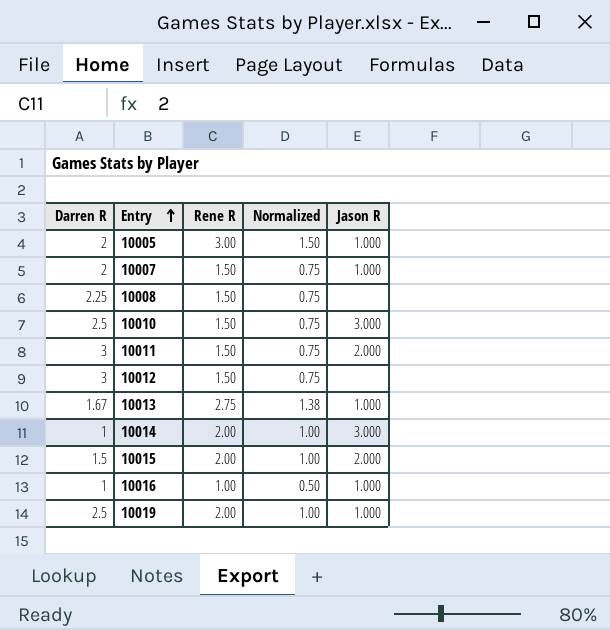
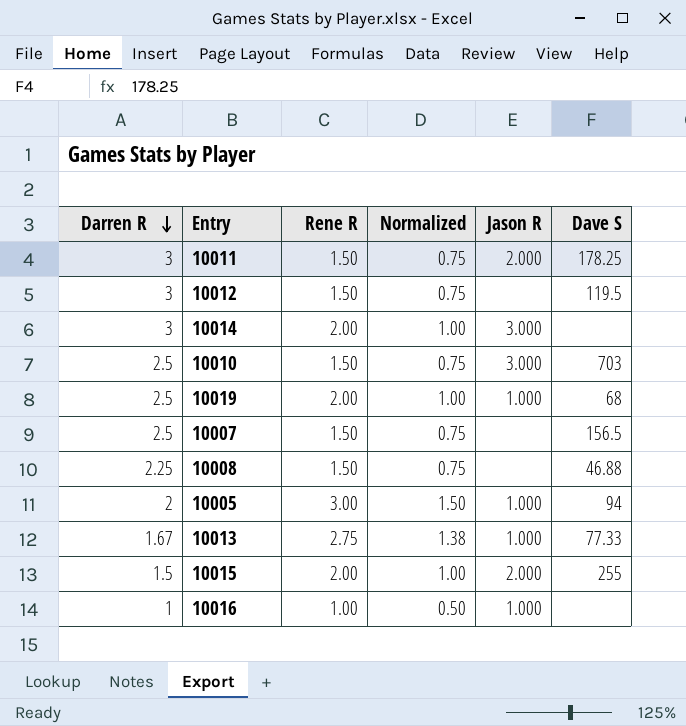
row order: Entry ascending -> Darren R descending
column Dave S | position: none -> 6
10014 | Darren R: 1 -> 3
10007 | Darren R: 2 -> 2.5
10007 | Jason R: 1.000 -> none

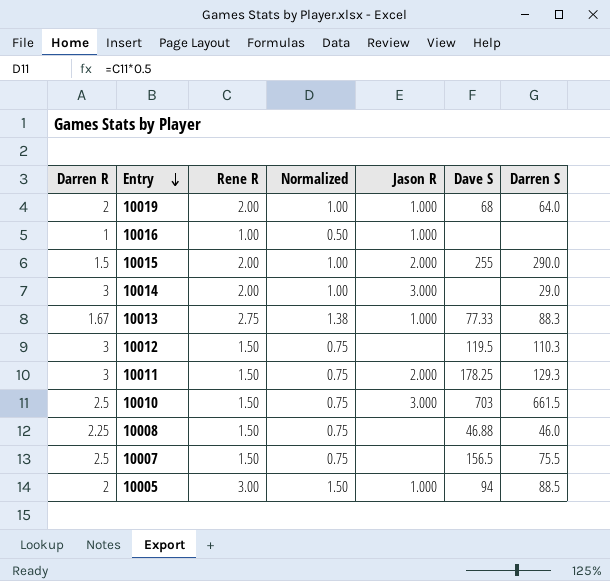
row order: Darren R descending -> Entry descending
column Darren S | position: none -> 7
10019 | Darren R: 2.5 -> 2

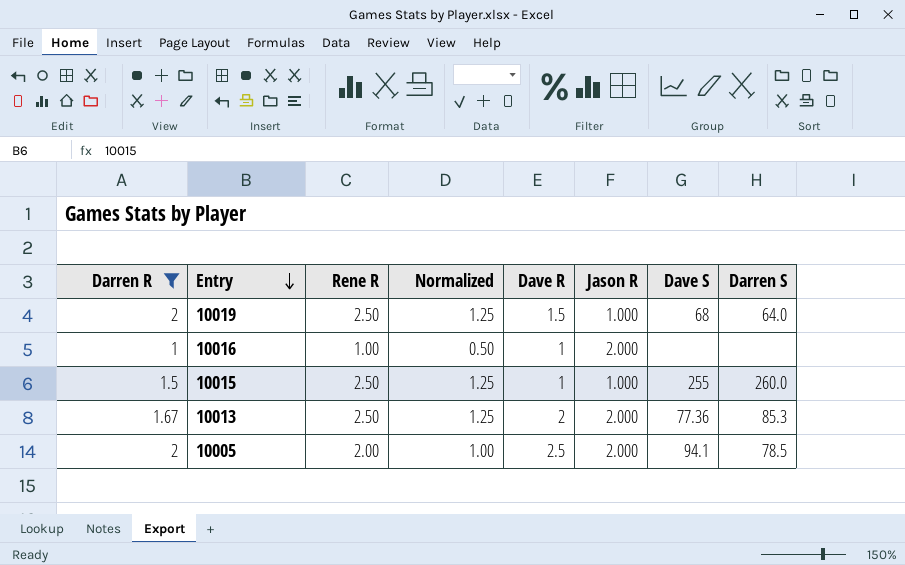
filter: none -> Darren R <= 2
column Dave R | position: none -> 5
10019 | Rene R: 2.00 -> 2.50
10019 | Normalized: 1.00 -> 1.25
10016 | Jason R: 1.000 -> 2.000
10015 | Rene R: 2.00 -> 2.50
10015 | Normalized: 1.00 -> 1.25
10015 | Jason R: 2.000 -> 1.000
10015 | Darren S: 290.0 -> 260.0
10013 | Rene R: 2.75 -> 2.50
10013 | Normalized: 1.38 -> 1.25
10013 | Jason R: 1.000 -> 2.000
10013 | Dave S: 77.33 -> 77.36
10013 | Darren S: 88.3 -> 85.3
10005 | Rene R: 3.00 -> 2.00
10005 | Normalized: 1.50 -> 1.00
10005 | Jason R: 1.000 -> 2.000
10005 | Dave S: 94 -> 94.1
10005 | Darren S: 88.5 -> 78.5

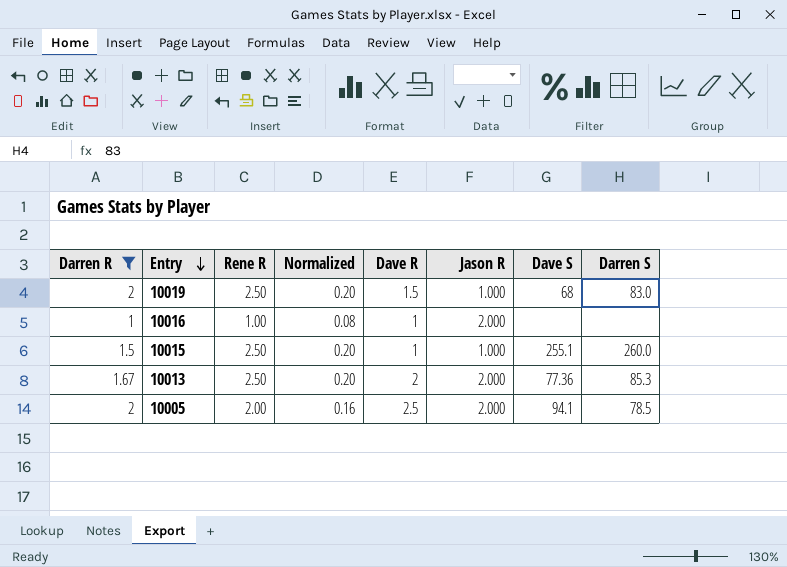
column Normalized | formula: [Rene R] * 0.5 -> [Rene R] * 0.08
10019 | Darren S: 64.0 -> 83.0
10015 | Dave S: 255 -> 255.1

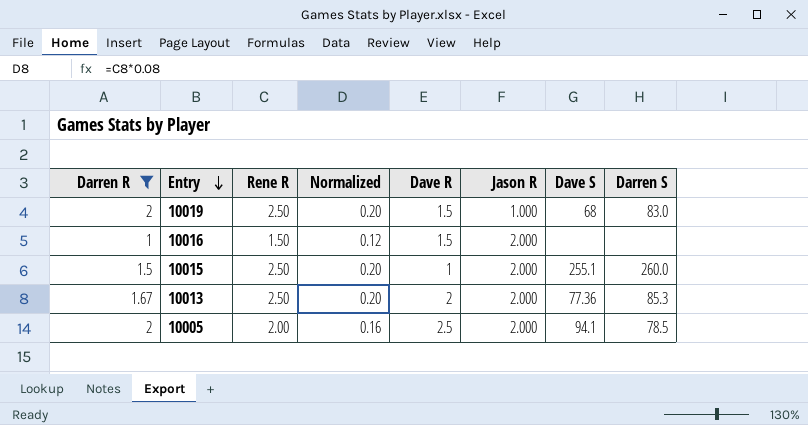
10016 | Rene R: 1.00 -> 1.50
10016 | Normalized: 0.08 -> 0.12
10016 | Dave R: 1 -> 1.5
10015 | Jason R: 1.000 -> 2.000

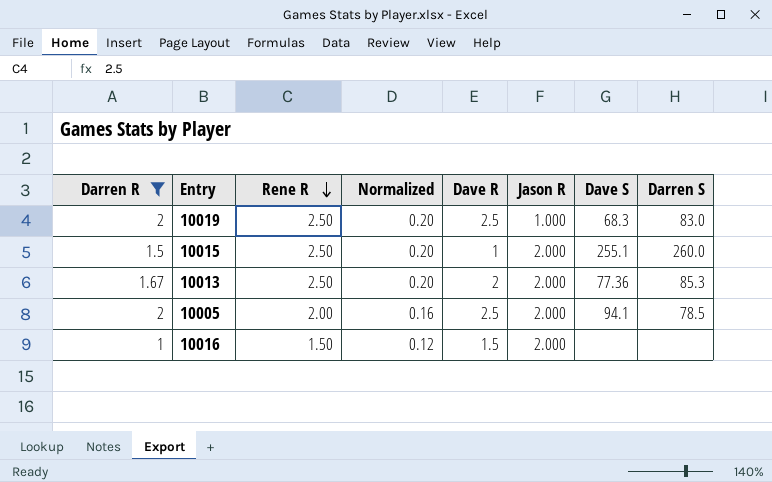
row order: Entry descending -> Rene R descending
10019 | Dave R: 1.5 -> 2.5
10019 | Dave S: 68 -> 68.3

